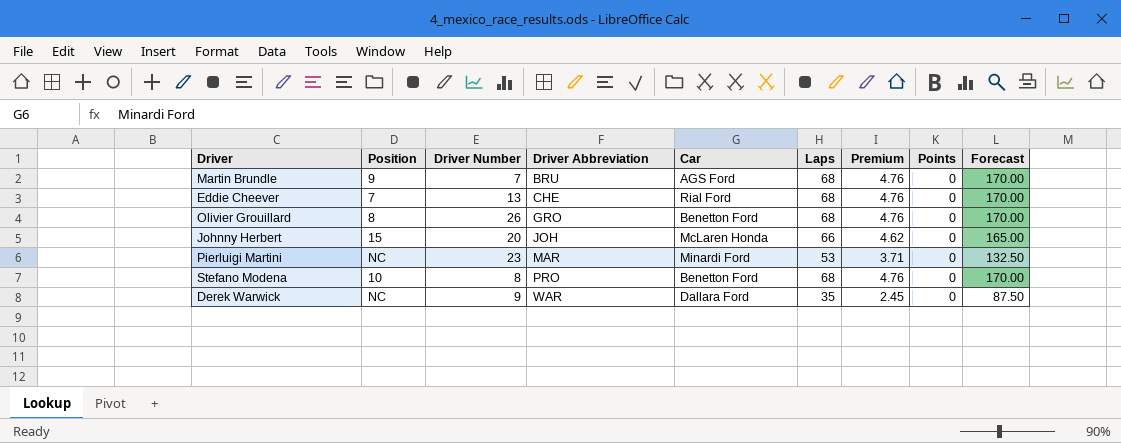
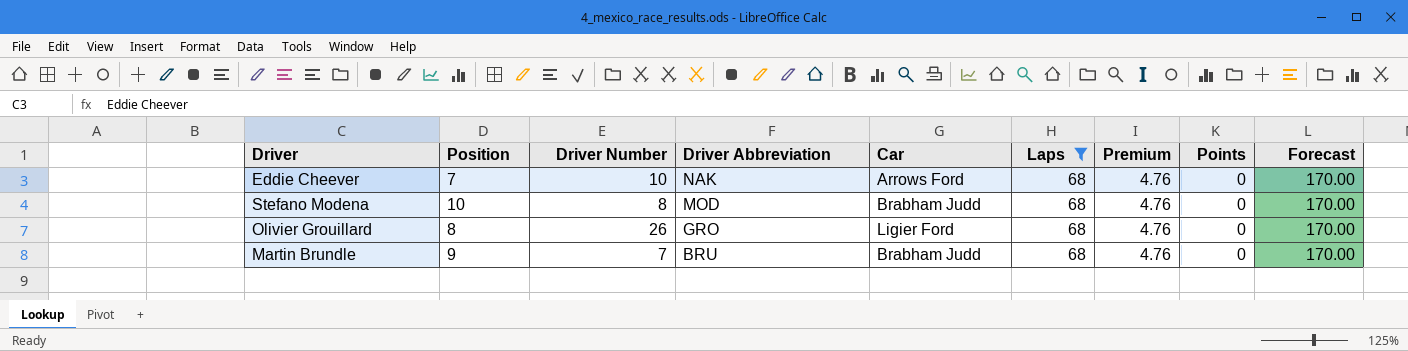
filter: none -> Laps = 68
row order: Driver Abbreviation ascending -> Driver Abbreviation descending
Eddie Cheever | Driver Number: 13 -> 10
Eddie Cheever | Driver Abbreviation: CHE -> NAK
Eddie Cheever | Car: Rial Ford -> Arrows Ford
Stefano Modena | Driver Abbreviation: PRO -> MOD
Stefano Modena | Car: Benetton Ford -> Brabham Judd
Olivier Grouillard | Car: Benetton Ford -> Ligier Ford
Martin Brundle | Car: AGS Ford -> Brabham Judd

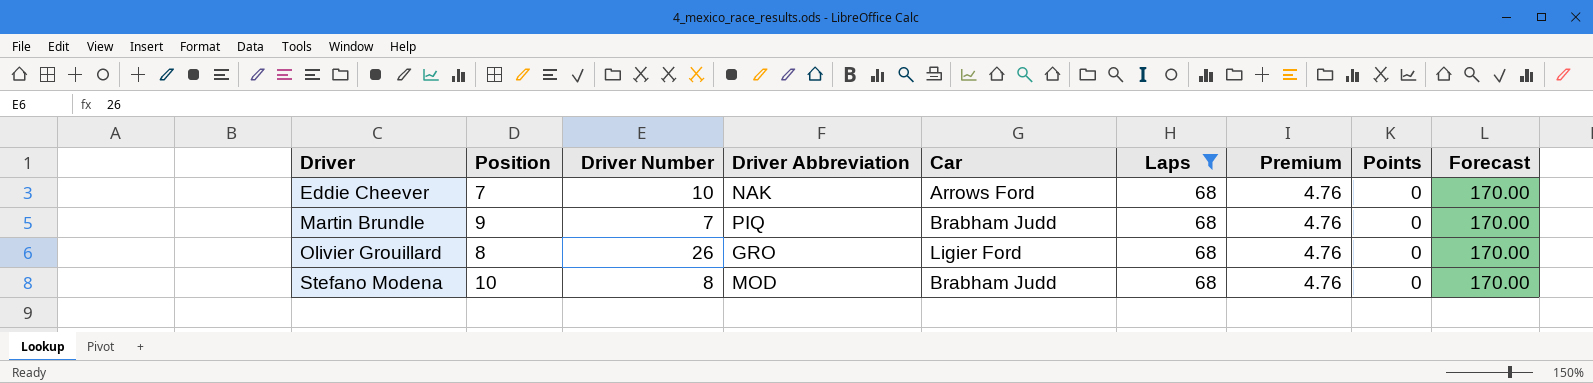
row order: Driver Abbreviation descending -> Driver ascending
Martin Brundle | Driver Abbreviation: BRU -> PIQ

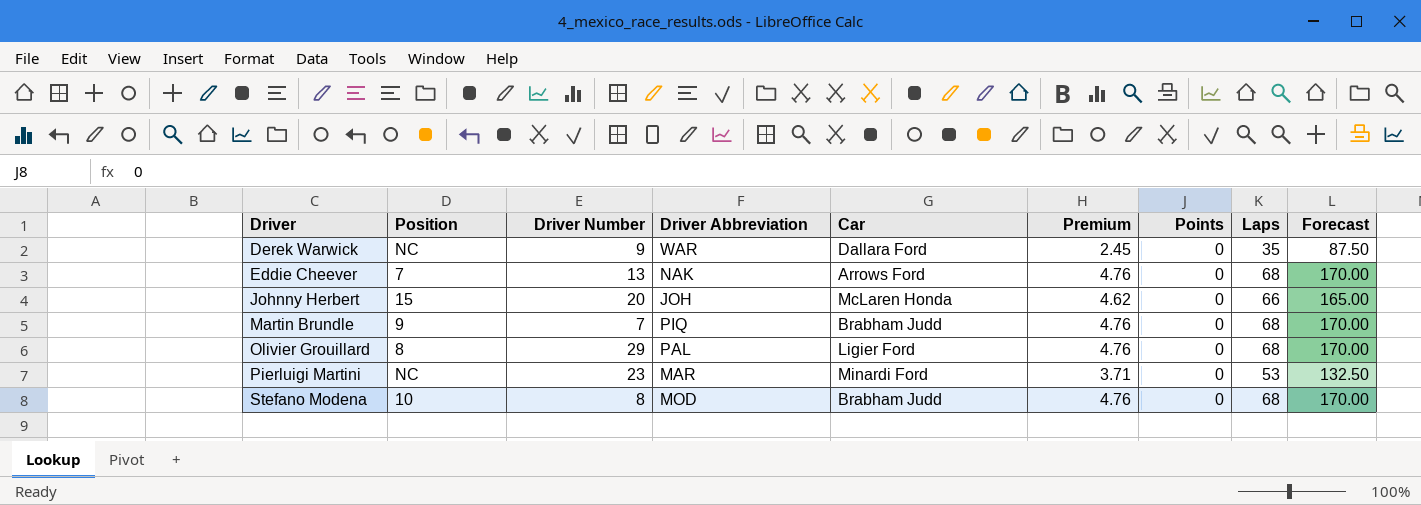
filter: Laps = 68 -> none
column Laps | position: 6 -> 8
Eddie Cheever | Driver Number: 10 -> 13
Olivier Grouillard | Driver Number: 26 -> 29
Olivier Grouillard | Driver Abbreviation: GRO -> PAL

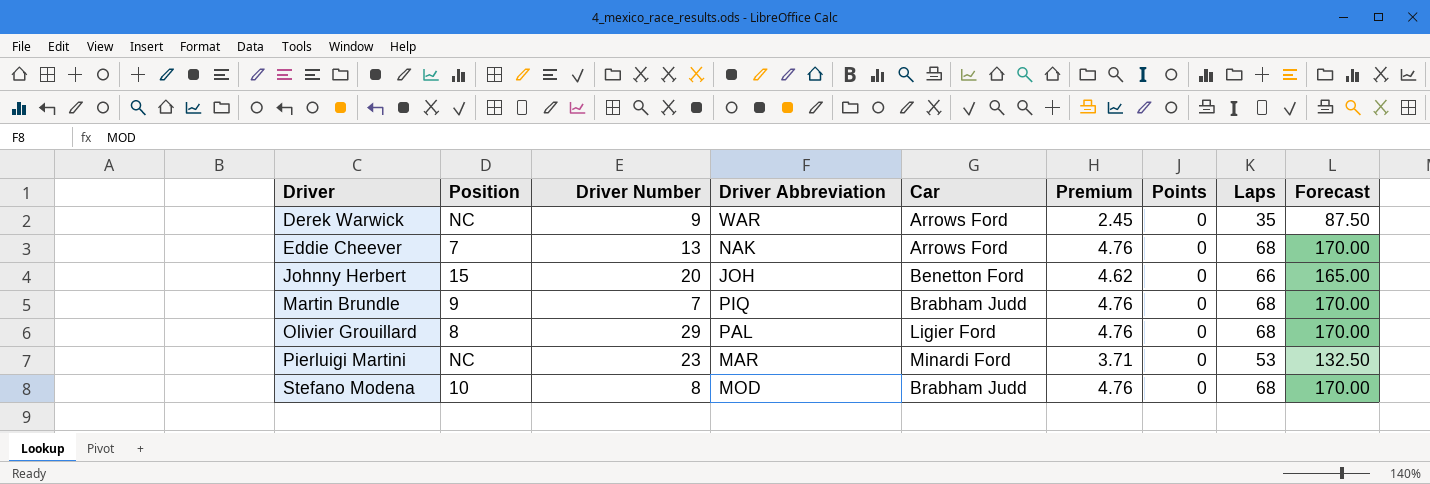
Derek Warwick | Car: Dallara Ford -> Arrows Ford
Johnny Herbert | Car: McLaren Honda -> Benetton Ford

